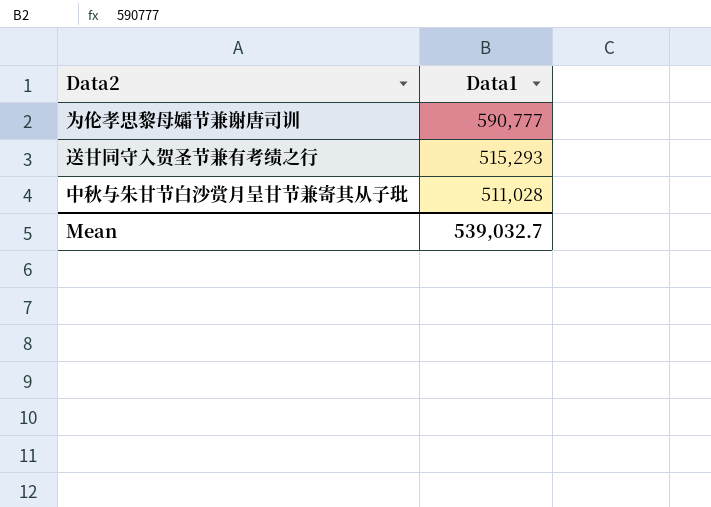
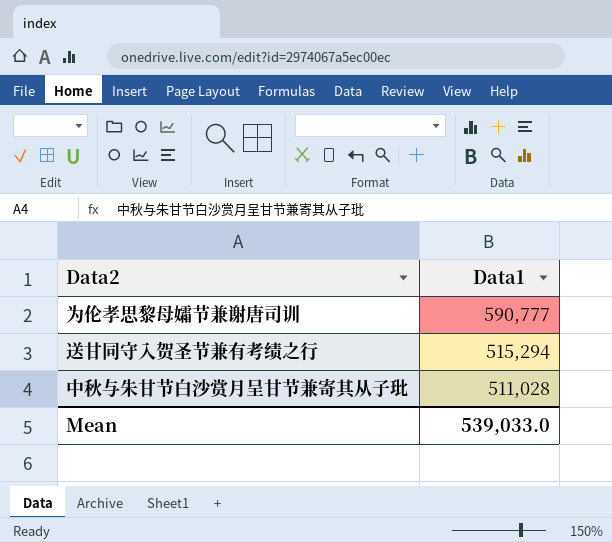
送甘同守入贺圣节兼有考绩之行 | Data1: 515,293 -> 515,294
Mean | Data1: 539,032.7 -> 539,033.0

